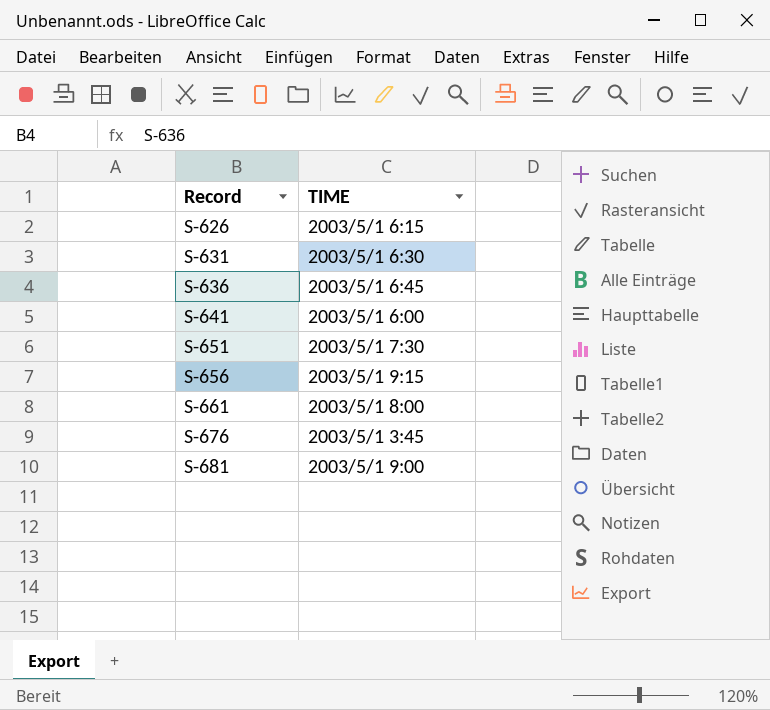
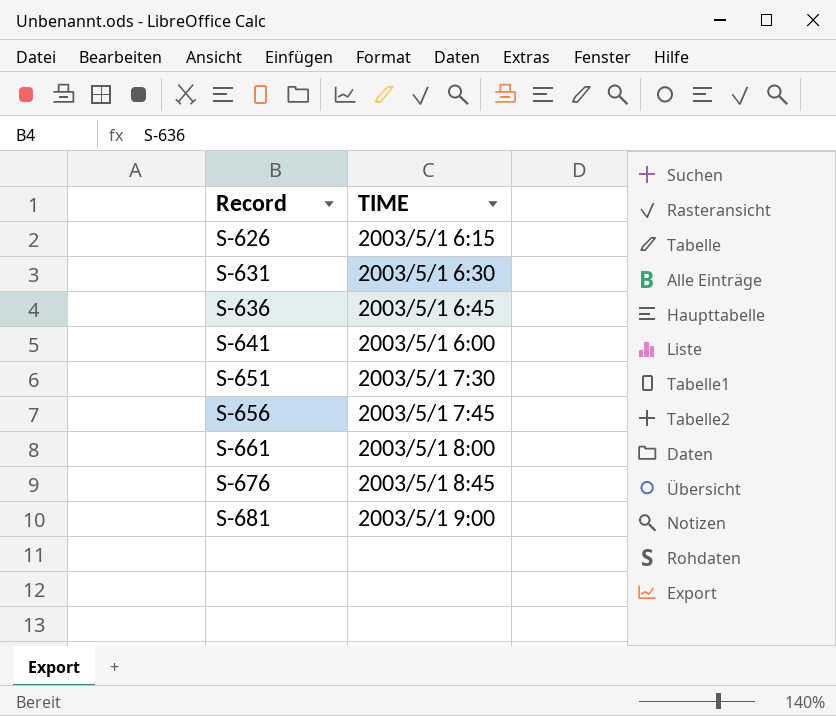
S-656 | TIME: 2003/5/1 9:15 -> 2003/5/1 7:45
S-676 | TIME: 2003/5/1 3:45 -> 2003/5/1 8:45

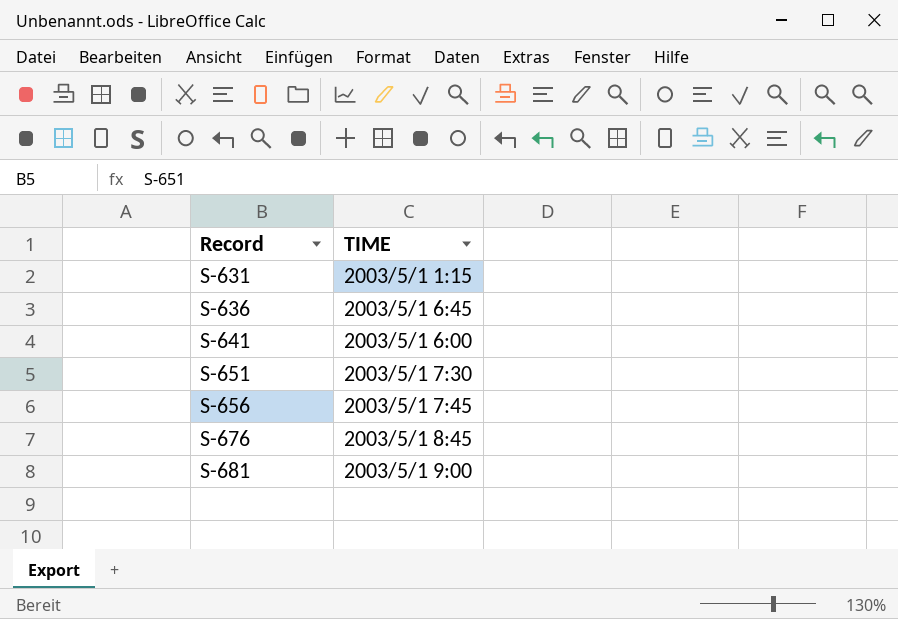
row S-626: 2003/5/1 6:15 -> none
row S-661: 2003/5/1 8:00 -> none
S-631 | TIME: 2003/5/1 6:30 -> 2003/5/1 1:15

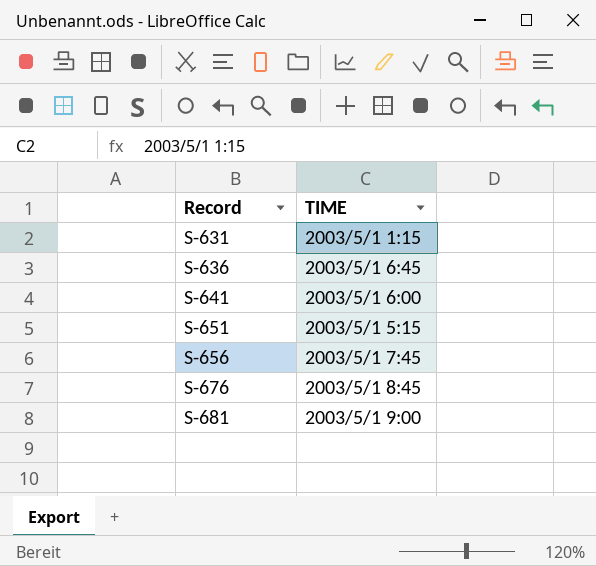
S-651 | TIME: 2003/5/1 7:30 -> 2003/5/1 5:15

